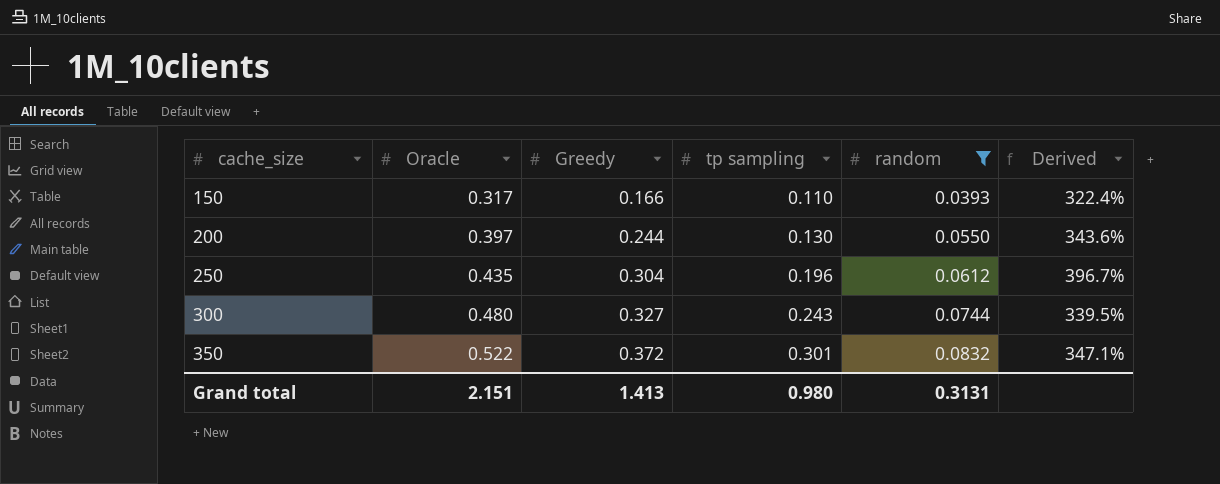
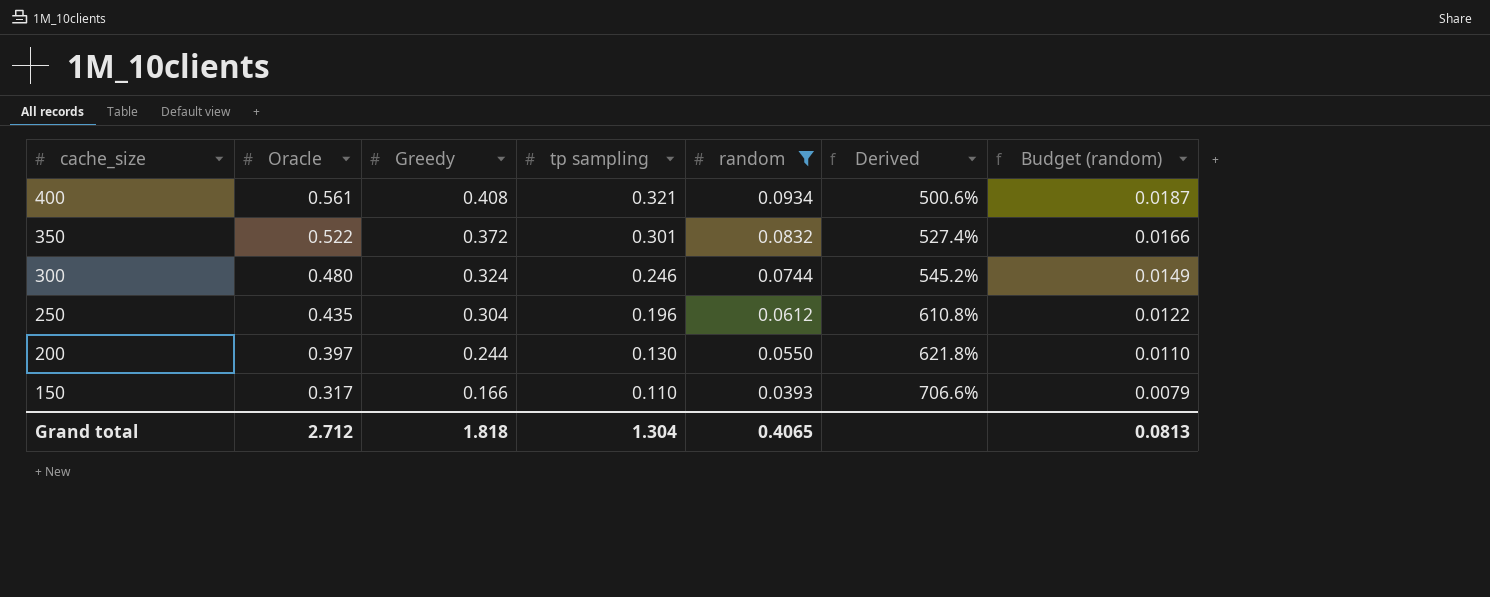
row order: cache_size ascending -> cache_size descending
column Derived | formula: ([Greedy] - [random]) / [random] -> ([Oracle] - [random]) / [random]
column Budget (random) | formula: none -> [random] * 0.2
row 400: none -> 0.561 | 0.408 | 0.321 | 0.0934 | 500.6% | 0.0187
300 | Greedy: 0.327 -> 0.324
300 | tp sampling: 0.243 -> 0.246
Grand total | Oracle: 2.151 -> 2.712
Grand total | Greedy: 1.413 -> 1.818
Grand total | tp sampling: 0.980 -> 1.304
Grand total | random: 0.3131 -> 0.4065

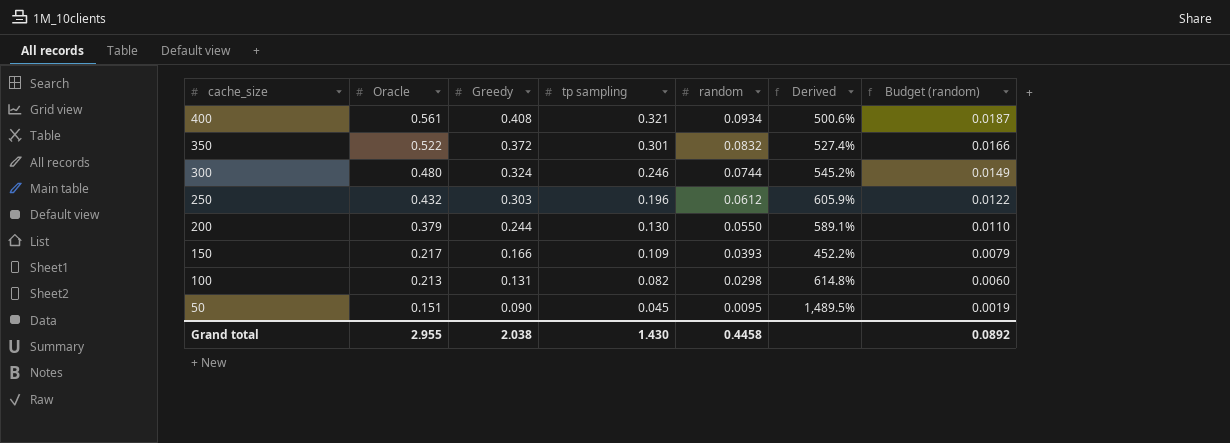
filter: random >= 0.0393 -> none
250 | Oracle: 0.435 -> 0.432
250 | Greedy: 0.304 -> 0.303
250 | Derived: 610.8% -> 605.9%
200 | Oracle: 0.397 -> 0.379
200 | Derived: 621.8% -> 589.1%
150 | Oracle: 0.317 -> 0.217
150 | tp sampling: 0.110 -> 0.109
150 | Derived: 706.6% -> 452.2%
Grand total | Oracle: 2.712 -> 2.955
Grand total | Greedy: 1.818 -> 2.038
Grand total | tp sampling: 1.304 -> 1.430
Grand total | random: 0.4065 -> 0.4458
Grand total | Budget (random): 0.0813 -> 0.0892

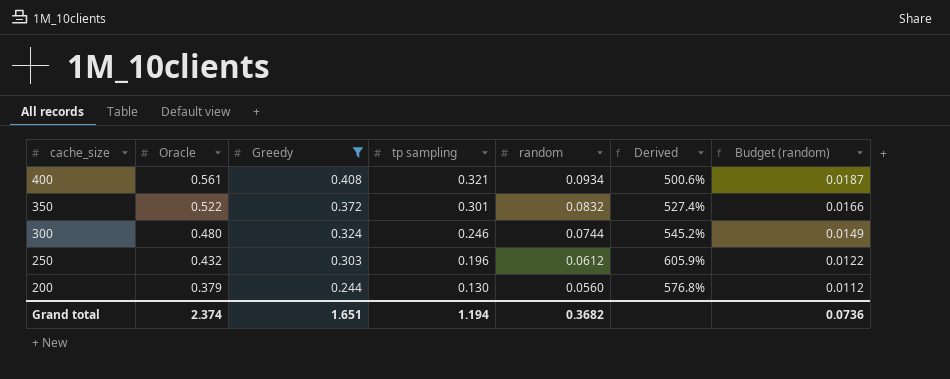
filter: none -> Greedy >= 0.244
200 | random: 0.0550 -> 0.0560
200 | Derived: 589.1% -> 576.8%
200 | Budget (random): 0.0110 -> 0.0112
Grand total | Oracle: 2.955 -> 2.374
Grand total | Greedy: 2.038 -> 1.651
Grand total | tp sampling: 1.430 -> 1.194
Grand total | random: 0.4458 -> 0.3682
Grand total | Budget (random): 0.0892 -> 0.0736

